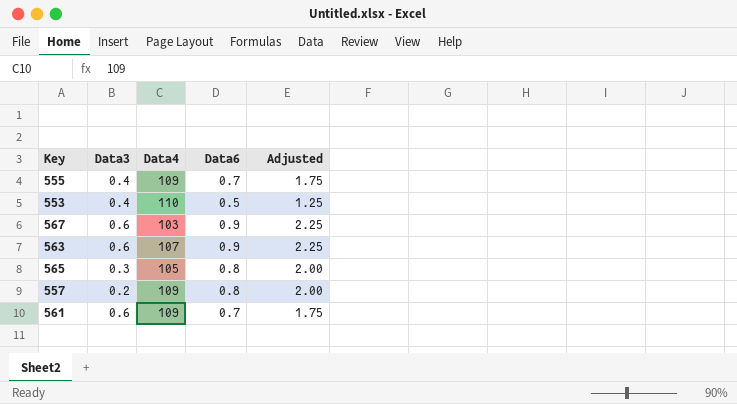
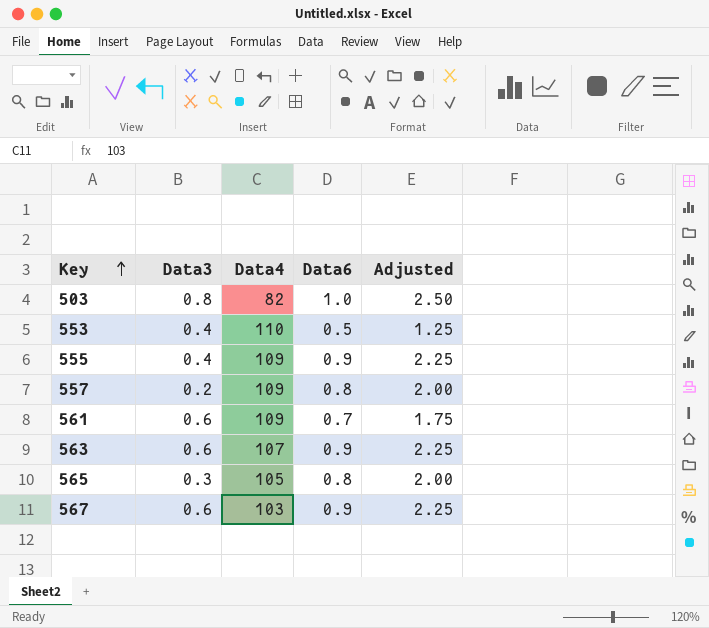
row order: none -> Key ascending
row 503: none -> 0.8 | 82 | 1.0 | 2.50
555 | Data6: 0.7 -> 0.9
555 | Adjusted: 1.75 -> 2.25

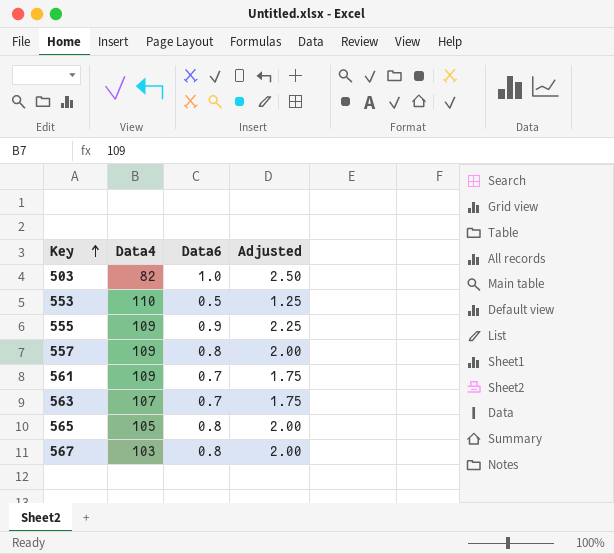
column Data3 | position: 2 -> none
563 | Data6: 0.9 -> 0.7
563 | Adjusted: 2.25 -> 1.75
567 | Data6: 0.9 -> 0.8
567 | Adjusted: 2.25 -> 2.00

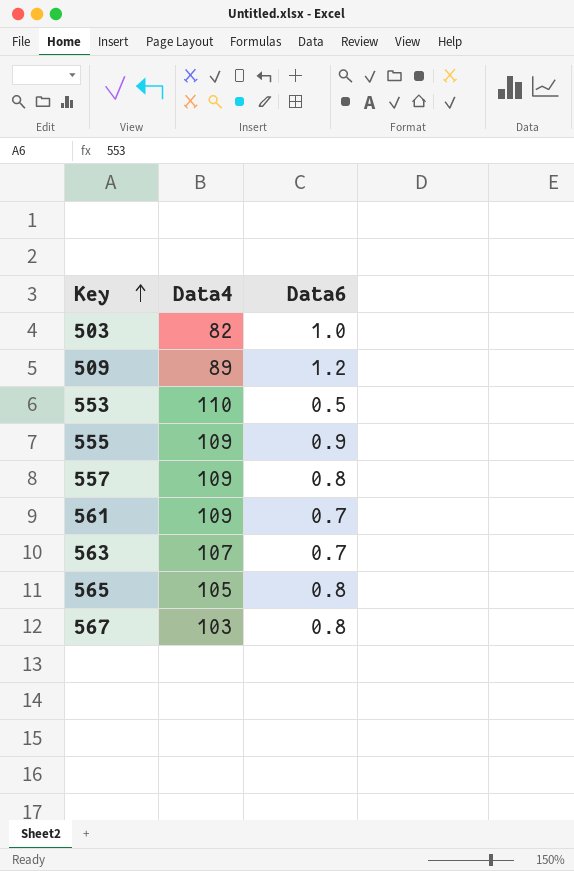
column Adjusted | formula: [Data6] * 2.5 -> none
row 509: none -> 89 | 1.2

